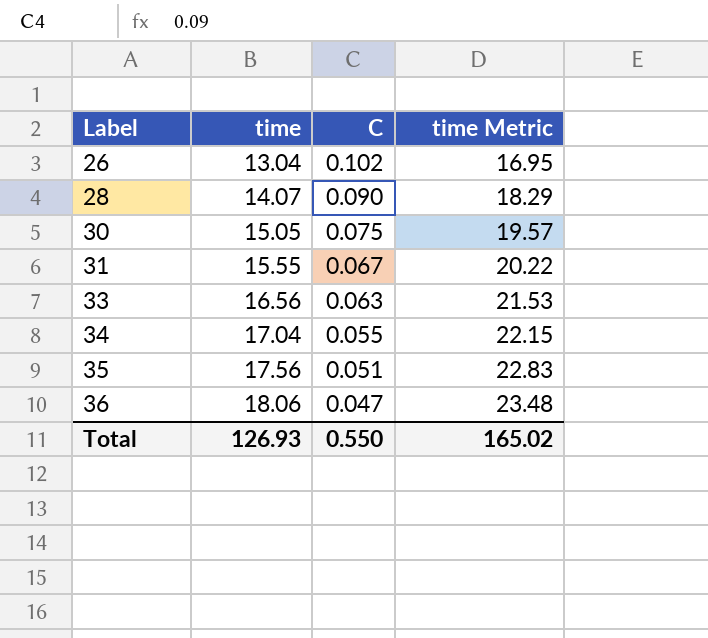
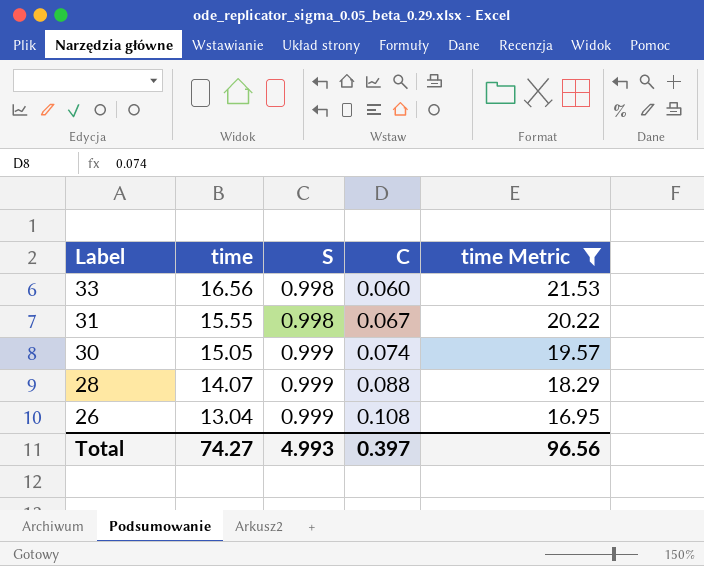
filter: none -> time Metric <= 21.53
row order: Label ascending -> Label descending
column S | position: none -> 3
33 | C: 0.063 -> 0.060
30 | C: 0.075 -> 0.074
28 | C: 0.090 -> 0.088
26 | C: 0.102 -> 0.108
Total | time: 126.93 -> 74.27
Total | C: 0.550 -> 0.397
Total | time Metric: 165.02 -> 96.56

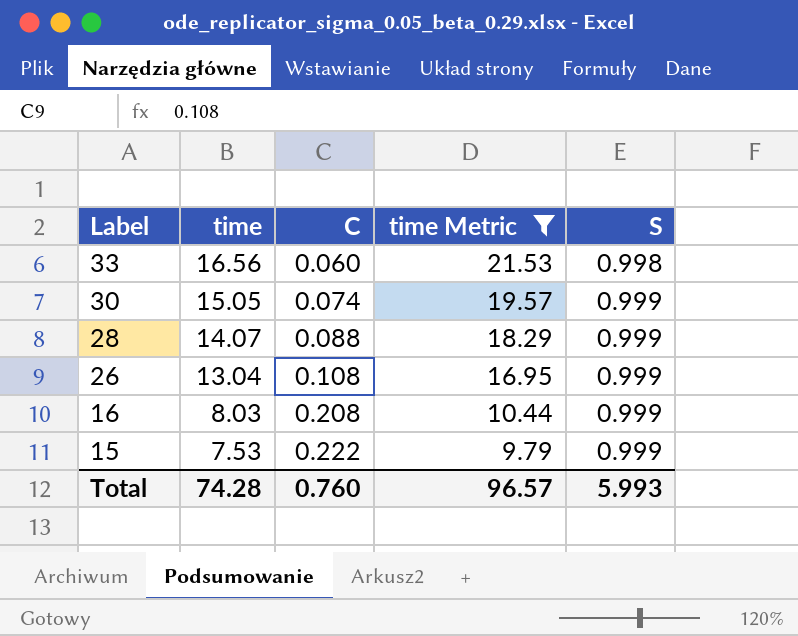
column S | position: 3 -> 5
row 31: 15.55 | 0.998 | 0.067 | 20.22 -> none
row 16: none -> 8.03 | 0.208 | 10.44 | 0.999
row 15: none -> 7.53 | 0.222 | 9.79 | 0.999
Total | time: 74.27 -> 74.28
Total | C: 0.397 -> 0.760
Total | time Metric: 96.56 -> 96.57
Total | S: 4.993 -> 5.993

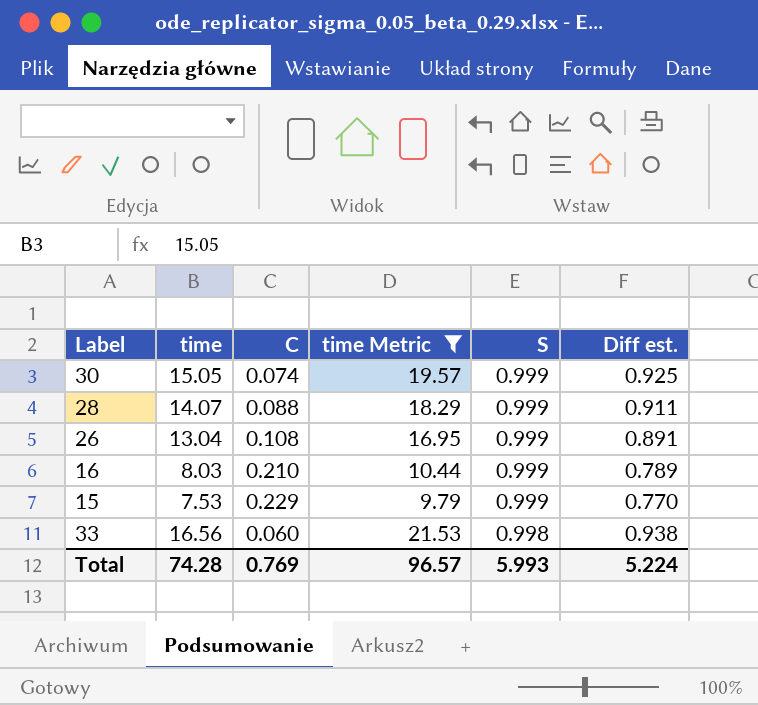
row order: Label descending -> S descending
column Diff est. | formula: none -> [S] - [C]
16 | C: 0.208 -> 0.210
15 | C: 0.222 -> 0.229
Total | C: 0.760 -> 0.769

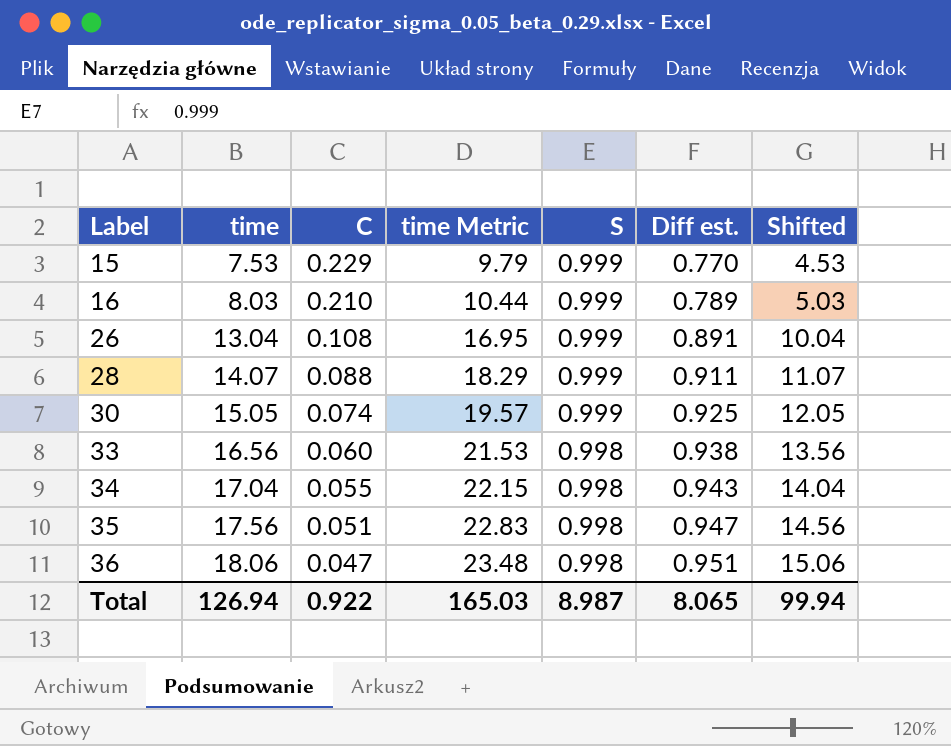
filter: time Metric <= 21.53 -> none
row order: S descending -> Label ascending
column Shifted | formula: none -> [time] - 3
Total | time: 74.28 -> 126.94
Total | C: 0.769 -> 0.922
Total | time Metric: 96.57 -> 165.03
Total | S: 5.993 -> 8.987
Total | Diff est.: 5.224 -> 8.065

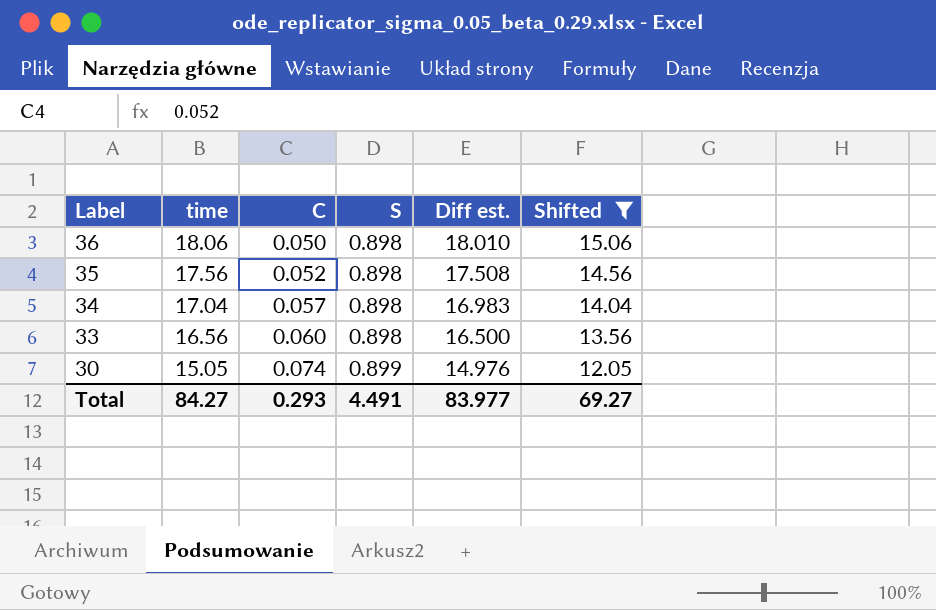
filter: none -> Shifted >= 12.05
row order: Label ascending -> Label descending
column time Metric | formula: [time] * 1.3 -> none
column Diff est. | formula: [S] - [C] -> [time] - [C]
36 | C: 0.047 -> 0.050
36 | S: 0.998 -> 0.898
35 | C: 0.051 -> 0.052
35 | S: 0.998 -> 0.898
34 | C: 0.055 -> 0.057
34 | S: 0.998 -> 0.898
33 | S: 0.998 -> 0.898
30 | S: 0.999 -> 0.899
Total | time: 126.94 -> 84.27
Total | C: 0.922 -> 0.293
Total | S: 8.987 -> 4.491
Total | Diff est.: 8.065 -> 83.977
Total | Shifted: 99.94 -> 69.27

